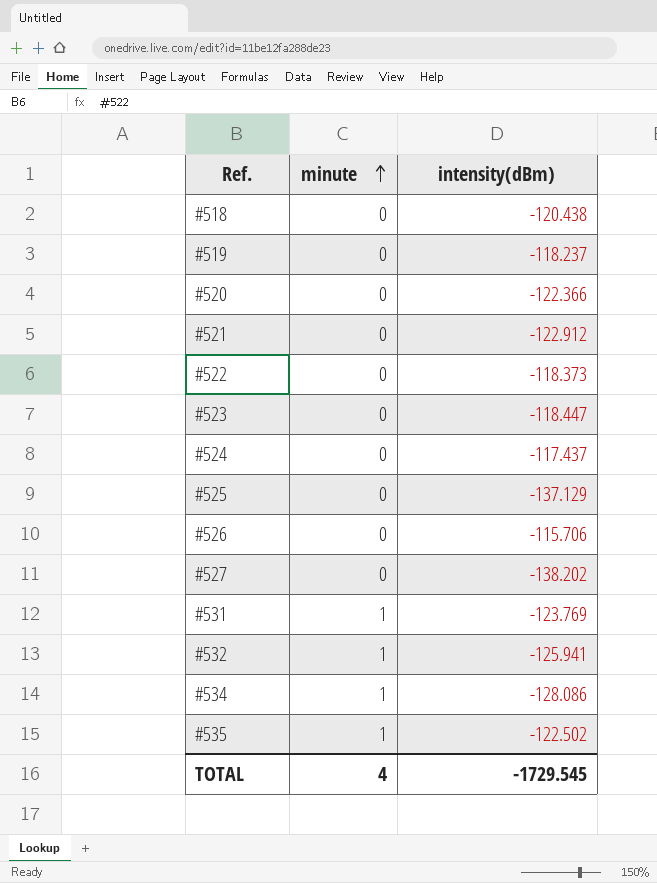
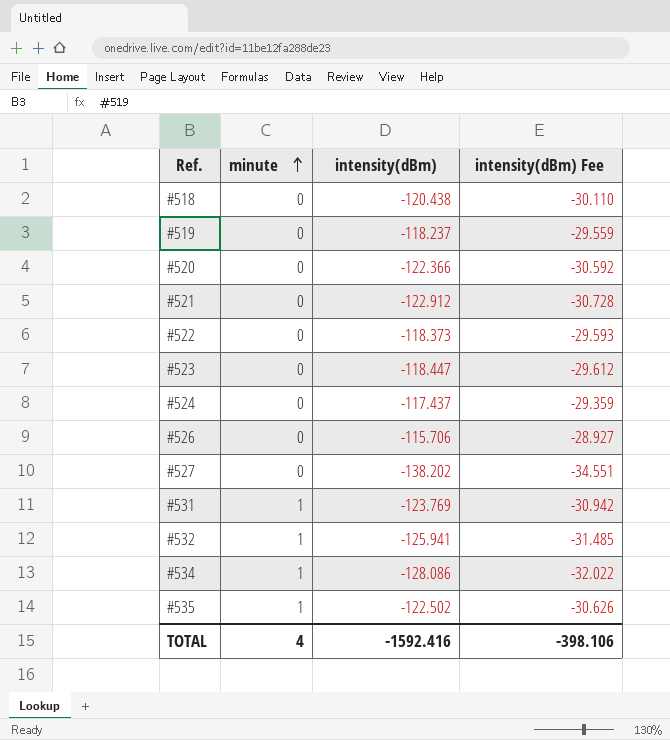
column intensity(dBm) Fee | formula: none -> [intensity(dBm)] * 0.25
row #525: 0 | -137.129 -> none
TOTAL | intensity(dBm): -1729.545 -> -1592.416

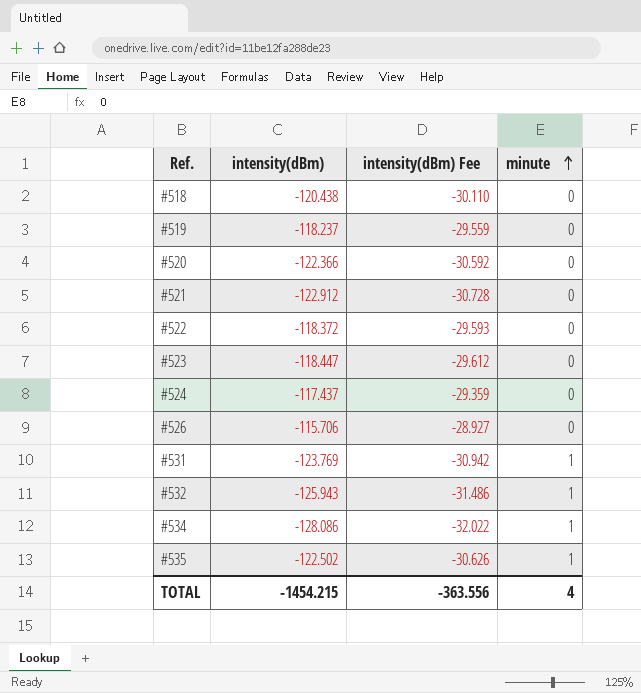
column minute | position: 2 -> 4
row #527: 0 | -138.202 | -34.551 -> none
#522 | intensity(dBm): -118.373 -> -118.372
#532 | intensity(dBm): -125.941 -> -125.943
#532 | intensity(dBm) Fee: -31.485 -> -31.486
TOTAL | intensity(dBm): -1592.416 -> -1454.215
TOTAL | intensity(dBm) Fee: -398.106 -> -363.556

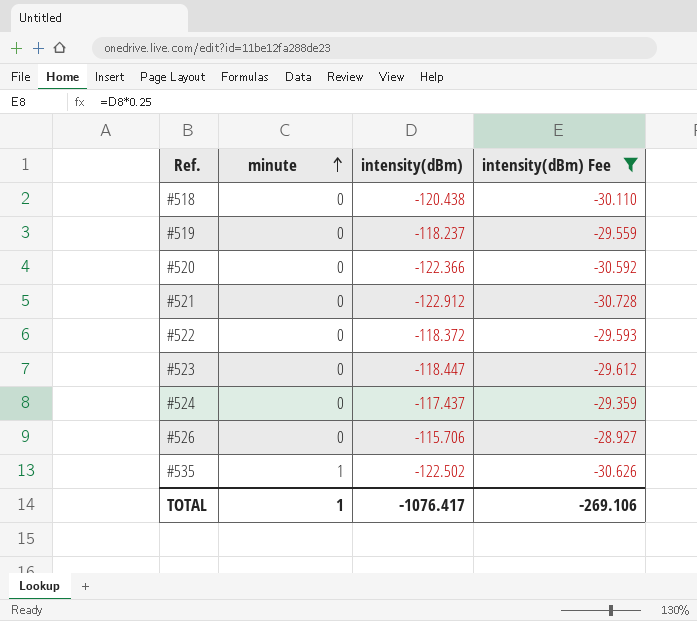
filter: none -> intensity(dBm) Fee >= -30.728
column minute | position: 4 -> 2
TOTAL | minute: 4 -> 1
TOTAL | intensity(dBm): -1454.215 -> -1076.417
TOTAL | intensity(dBm) Fee: -363.556 -> -269.106

